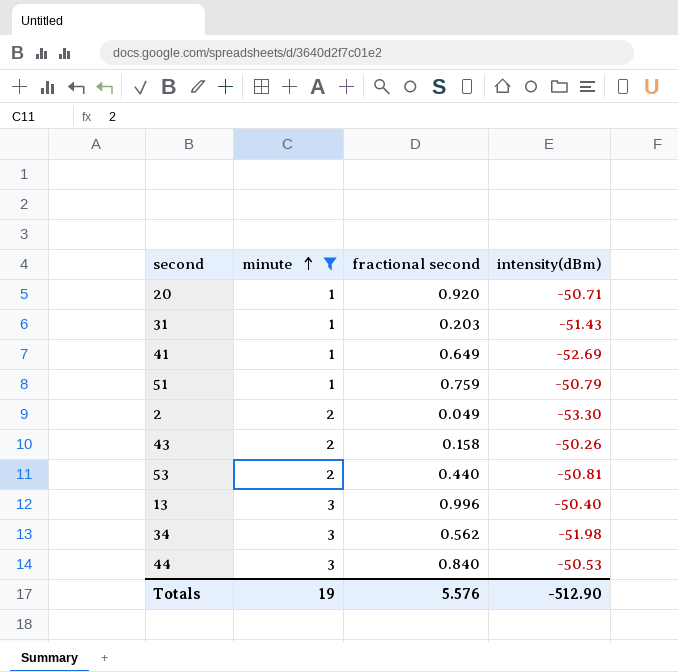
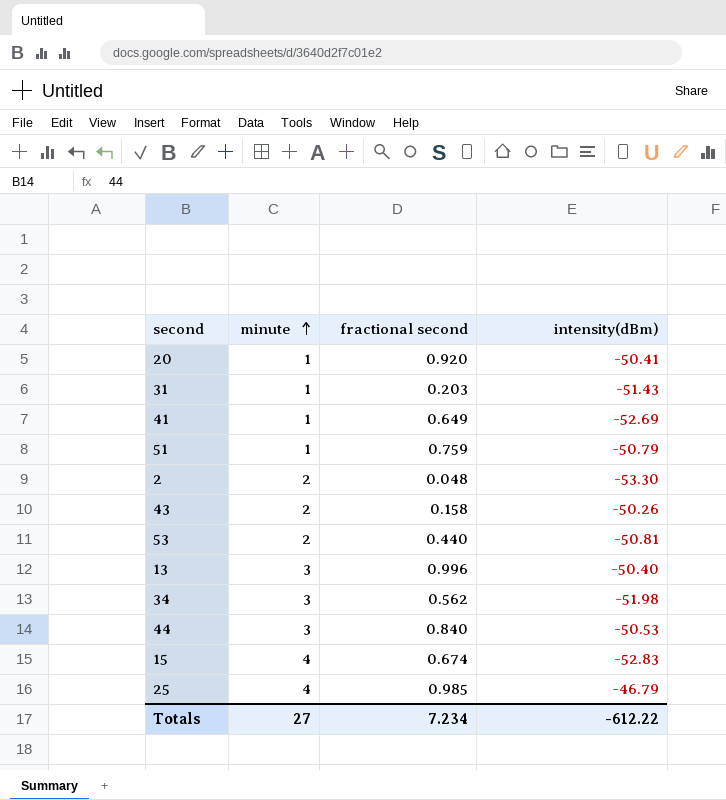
filter: minute != 4 -> none
20 | intensity(dBm): -50.71 -> -50.41
2 | fractional second: 0.049 -> 0.048
Totals | minute: 19 -> 27
Totals | fractional second: 5.576 -> 7.234
Totals | intensity(dBm): -512.90 -> -612.22

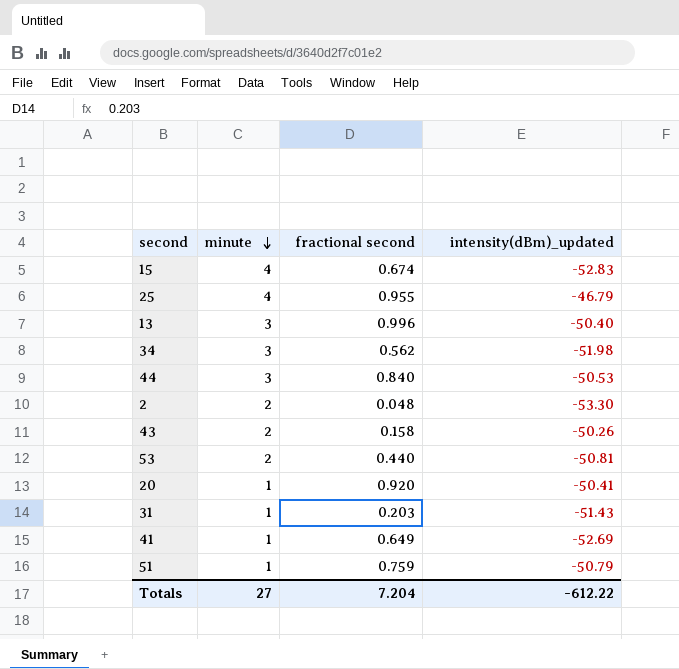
row order: minute ascending -> minute descending
column name: intensity(dBm) -> intensity(dBm)_updated
25 | fractional second: 0.985 -> 0.955
Totals | fractional second: 7.234 -> 7.204

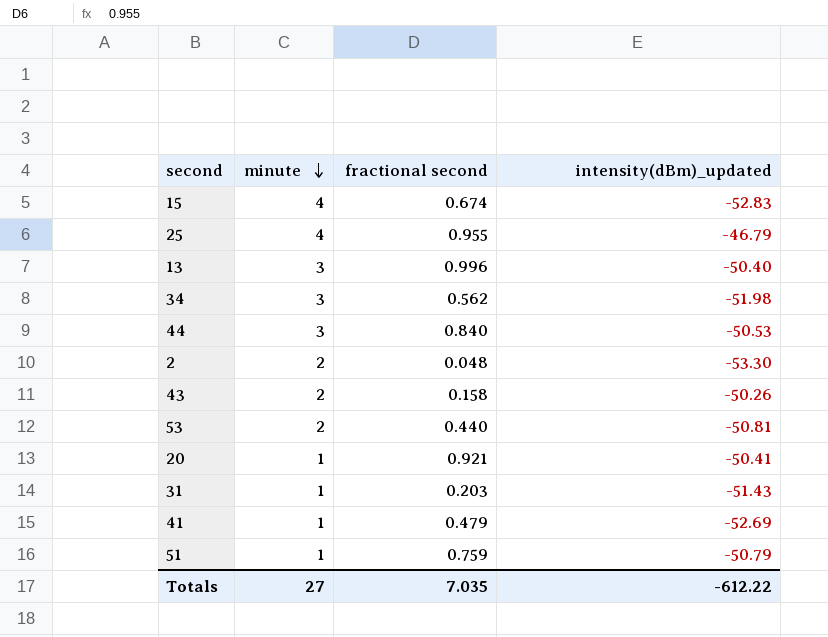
20 | fractional second: 0.920 -> 0.921
41 | fractional second: 0.649 -> 0.479
Totals | fractional second: 7.204 -> 7.035

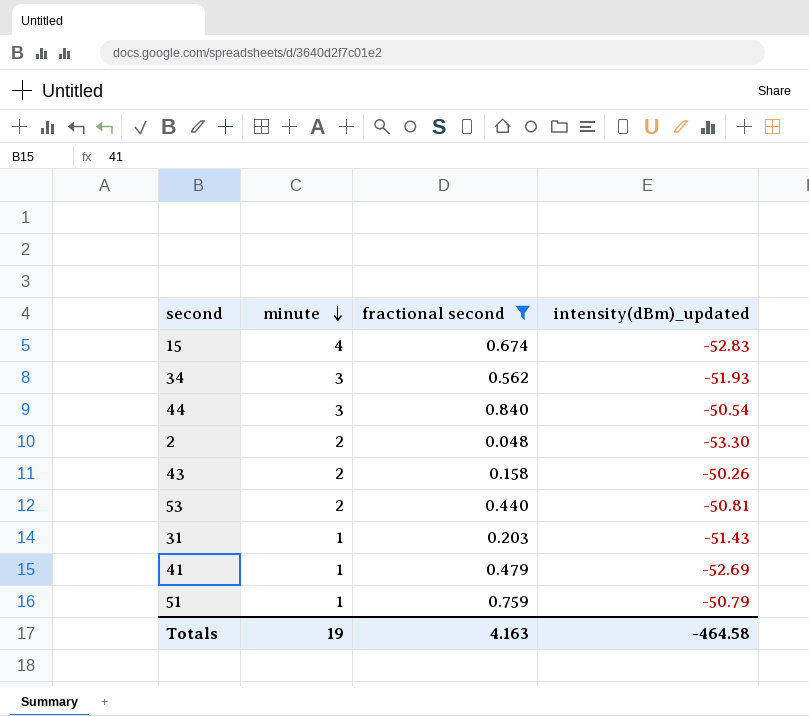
filter: none -> fractional second <= 0.840
34 | intensity(dBm)_updated: -51.98 -> -51.93
44 | intensity(dBm)_updated: -50.53 -> -50.54
Totals | minute: 27 -> 19
Totals | fractional second: 7.035 -> 4.163
Totals | intensity(dBm)_updated: -612.22 -> -464.58

